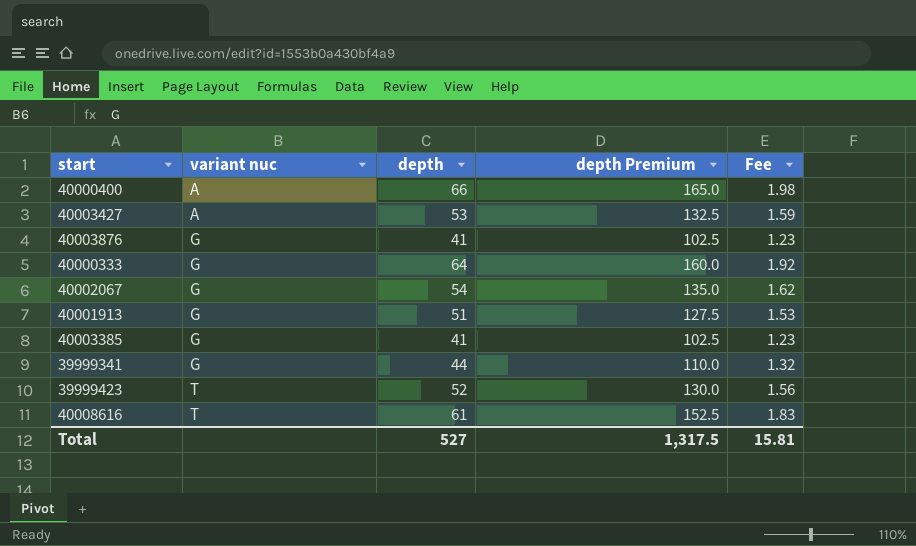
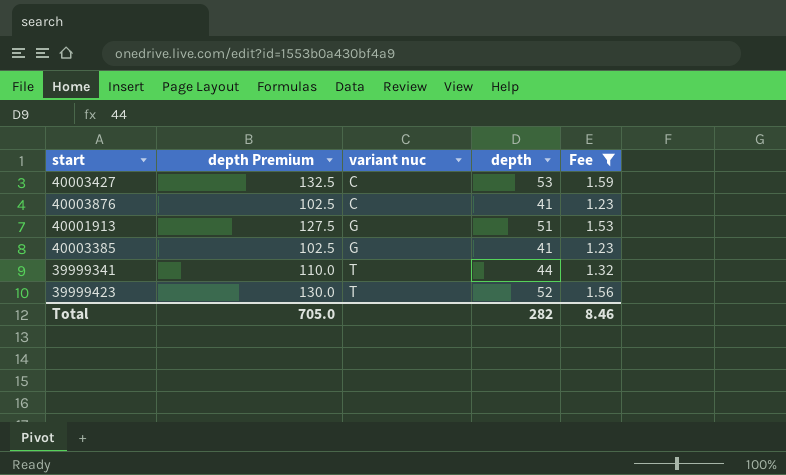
filter: none -> Fee <= 1.59
column depth Premium | position: 4 -> 2
40003427 | variant nuc: A -> C
40003876 | variant nuc: G -> C
39999341 | variant nuc: G -> T
Total | depth Premium: 1,317.5 -> 705.0
Total | depth: 527 -> 282
Total | Fee: 15.81 -> 8.46

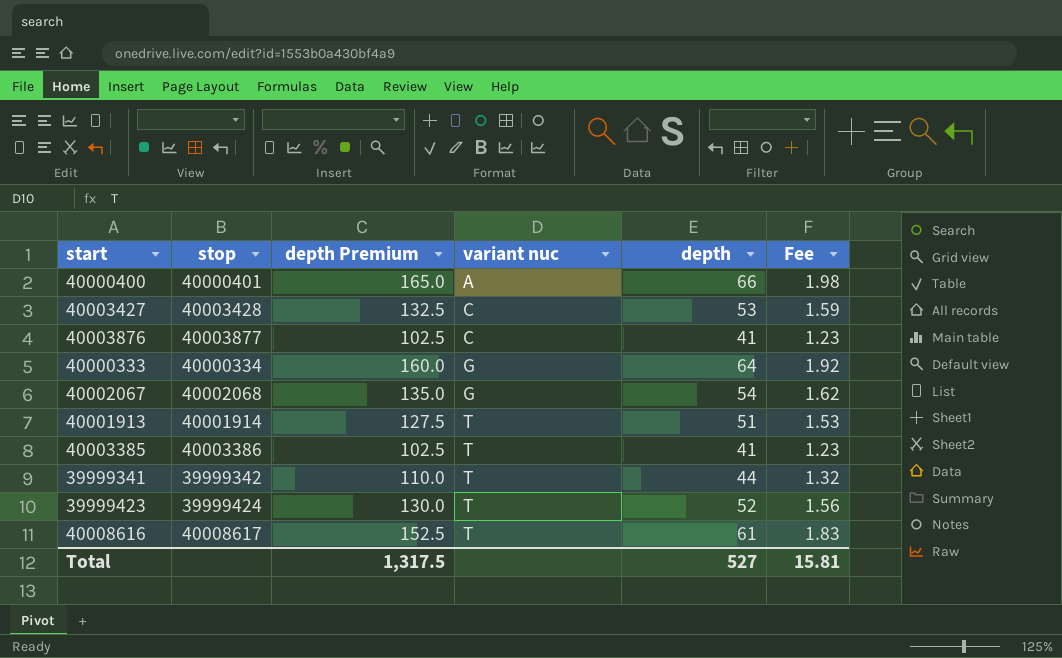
filter: Fee <= 1.59 -> none
column stop | position: none -> 2
40001913 | variant nuc: G -> T
40003385 | variant nuc: G -> T
Total | depth Premium: 705.0 -> 1,317.5
Total | depth: 282 -> 527
Total | Fee: 8.46 -> 15.81

